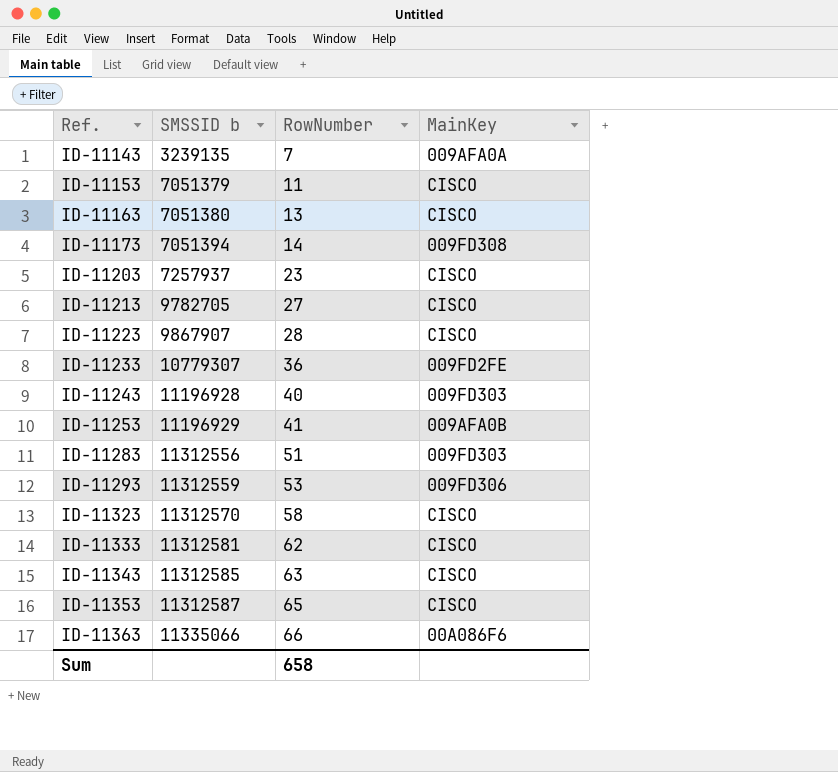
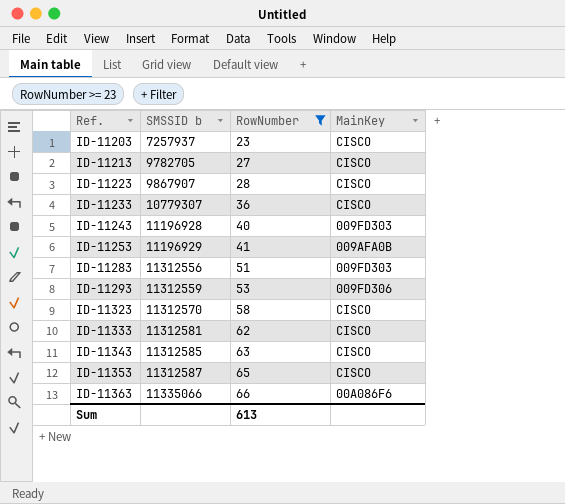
filter: none -> RowNumber >= 23
ID-11233 | MainKey: 009FD2FE -> CISCO
Sum | RowNumber: 658 -> 613

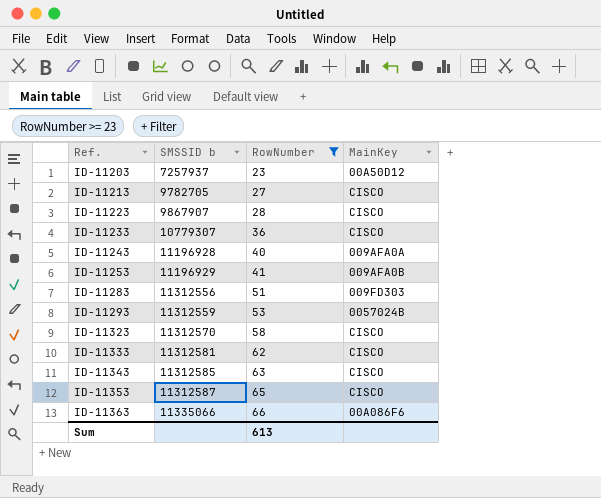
ID-11203 | MainKey: CISCO -> 00A50D12
ID-11243 | MainKey: 009FD303 -> 009AFA0A
ID-11293 | MainKey: 009FD306 -> 0057024B

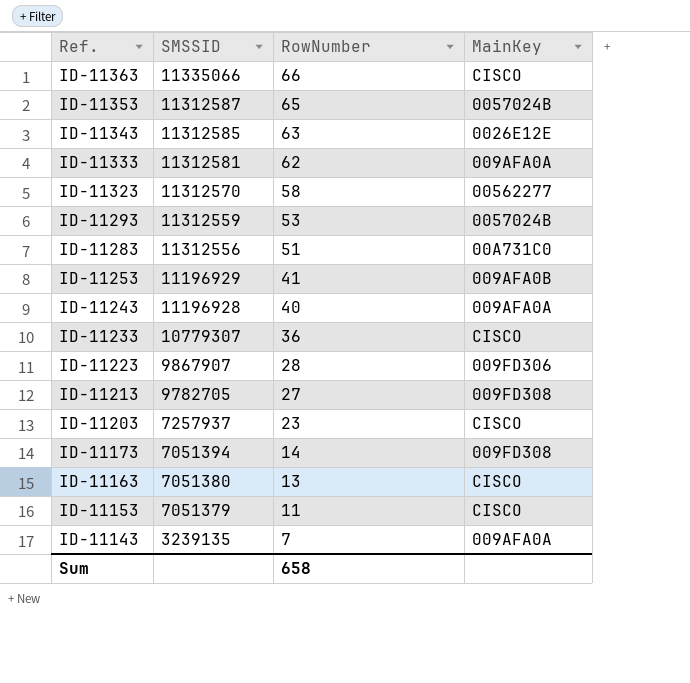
filter: RowNumber >= 23 -> none
row order: Ref. ascending -> Ref. descending
column name: SMSSID b -> SMSSID
ID-11363 | MainKey: 00A086F6 -> CISCO
ID-11353 | MainKey: CISCO -> 0057024B
ID-11343 | MainKey: CISCO -> 0026E12E
ID-11333 | MainKey: CISCO -> 009AFA0A
ID-11323 | MainKey: CISCO -> 00562277
ID-11283 | MainKey: 009FD303 -> 00A731C0
ID-11223 | MainKey: CISCO -> 009FD306
ID-11213 | MainKey: CISCO -> 009FD308
ID-11203 | MainKey: 00A50D12 -> CISCO
Sum | RowNumber: 613 -> 658

